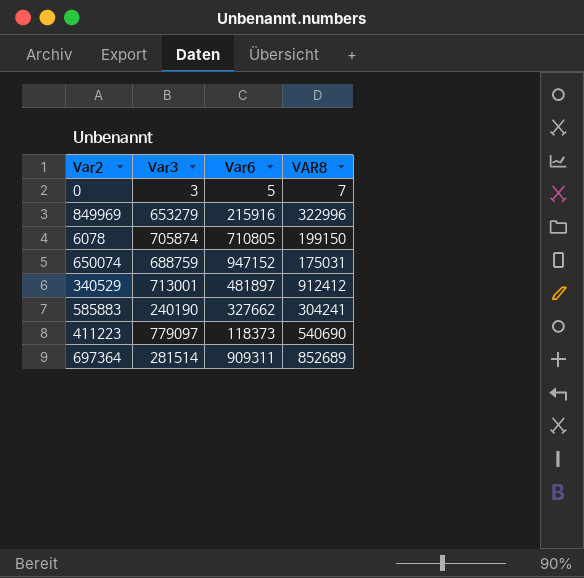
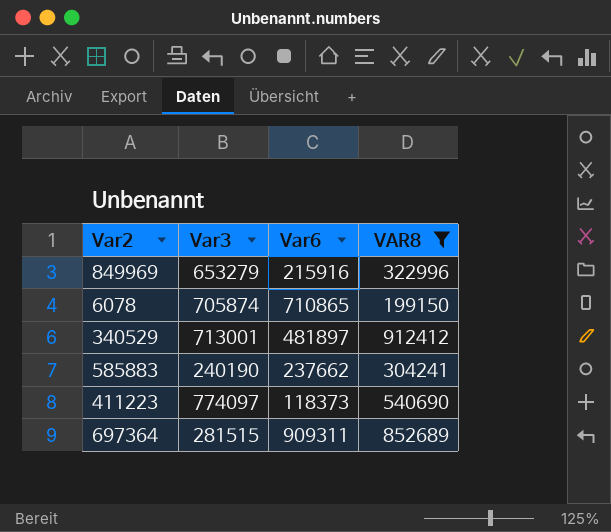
filter: none -> VAR8 >= 199150
6078 | Var6: 710805 -> 710865
585883 | Var6: 327662 -> 237662
411223 | Var3: 779097 -> 774097
697364 | Var3: 281514 -> 281515

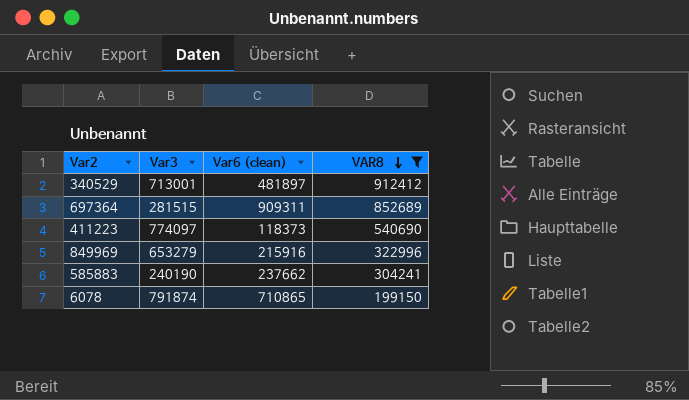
row order: none -> VAR8 descending
column name: Var6 -> Var6 (clean)
6078 | Var3: 705874 -> 791874

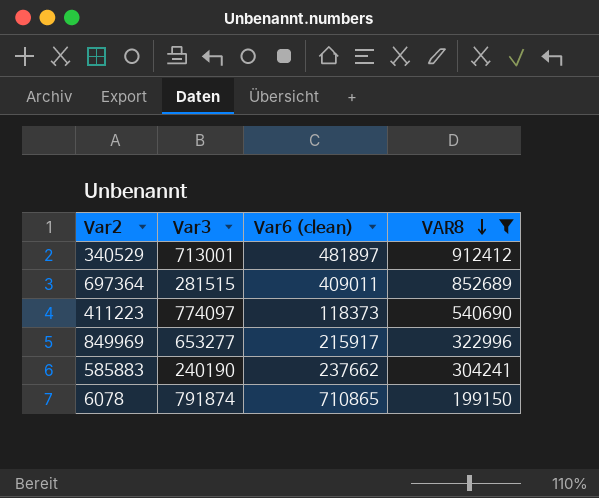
697364 | Var6 (clean): 909311 -> 409011
849969 | Var3: 653279 -> 653277
849969 | Var6 (clean): 215916 -> 215917

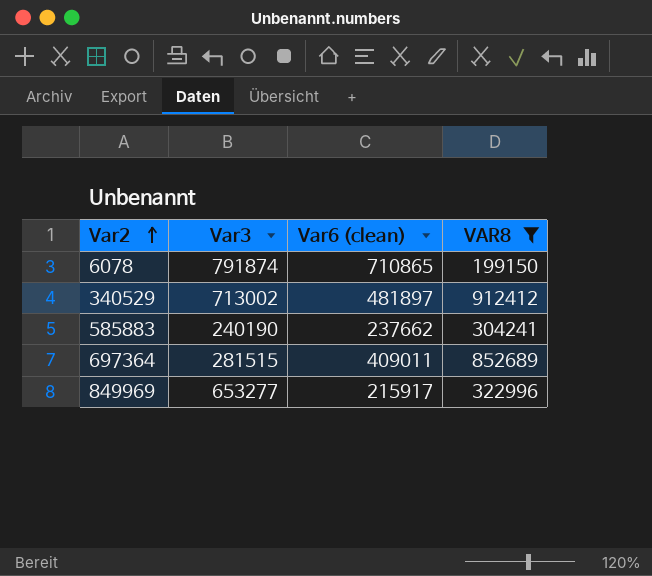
row order: VAR8 descending -> Var2 ascending
row 411223: 774097 | 118373 | 540690 -> none
340529 | Var3: 713001 -> 713002

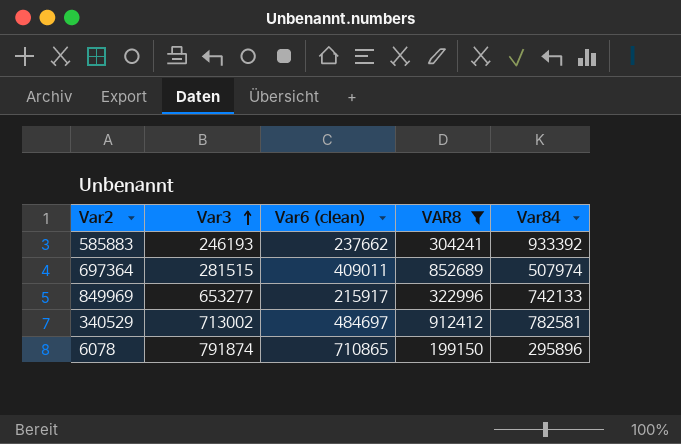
row order: Var2 ascending -> Var3 ascending
column Var84 | position: none -> 5
585883 | Var3: 240190 -> 246193
340529 | Var6 (clean): 481897 -> 484697

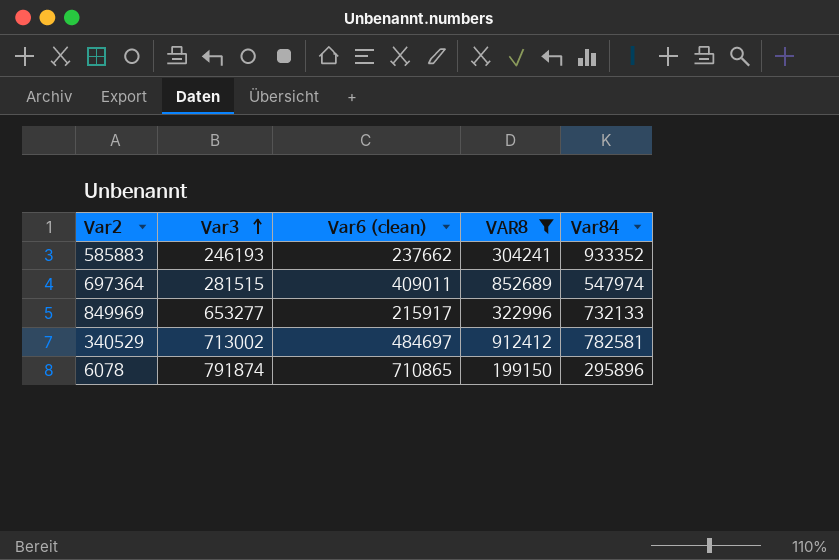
585883 | Var84: 933392 -> 933352
697364 | Var84: 507974 -> 547974
849969 | Var84: 742133 -> 732133

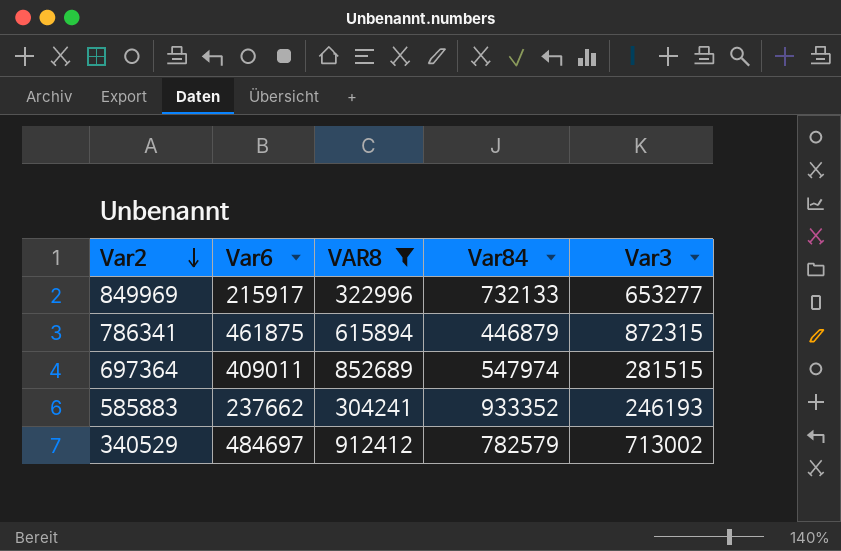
row order: Var3 ascending -> Var2 descending
column name: Var6 (clean) -> Var6
column Var3 | position: 2 -> 5
row 6078: 791874 | 710865 | 199150 | 295896 -> none
row 786341: none -> 461875 | 615894 | 446879 | 872315
340529 | Var84: 782581 -> 782579

